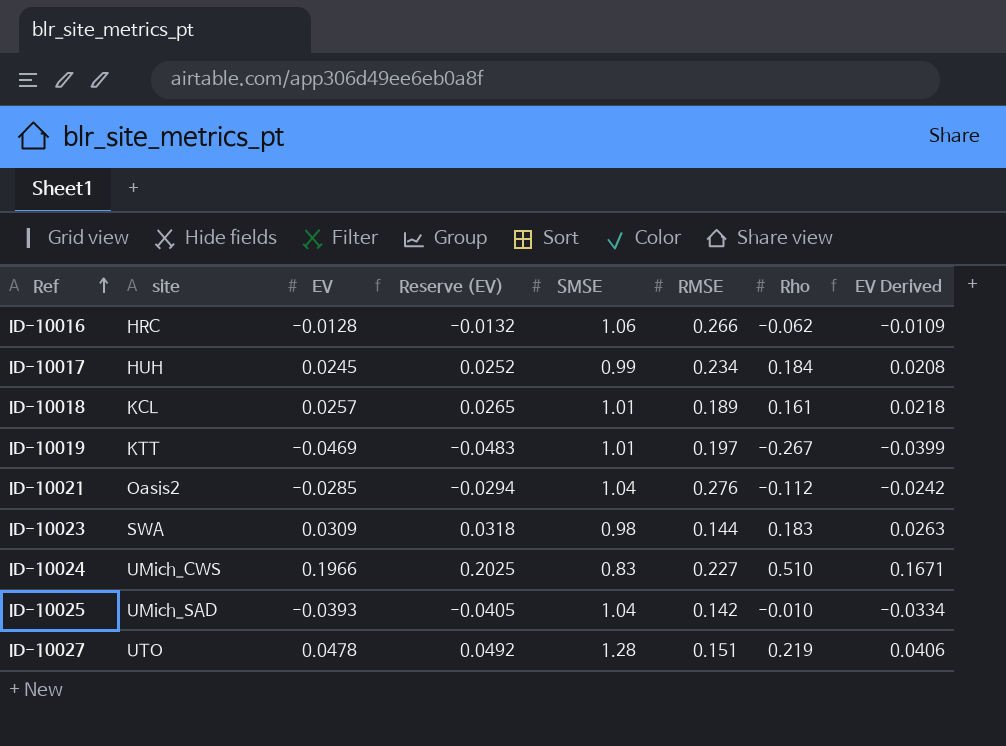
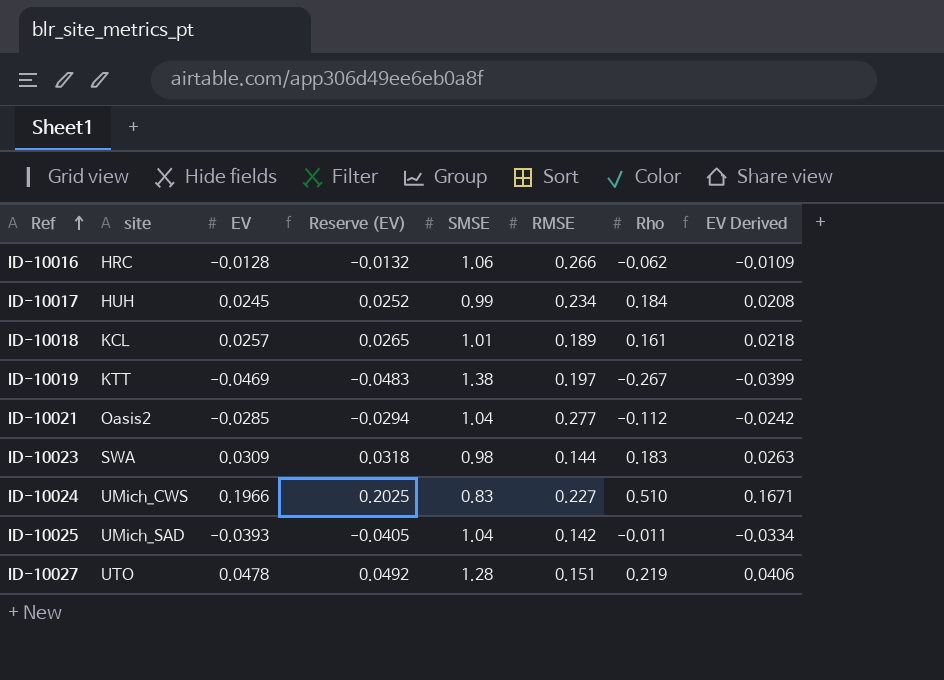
ID-10019 | SMSE: 1.01 -> 1.38
ID-10021 | RMSE: 0.276 -> 0.277
ID-10025 | Rho: -0.010 -> -0.011

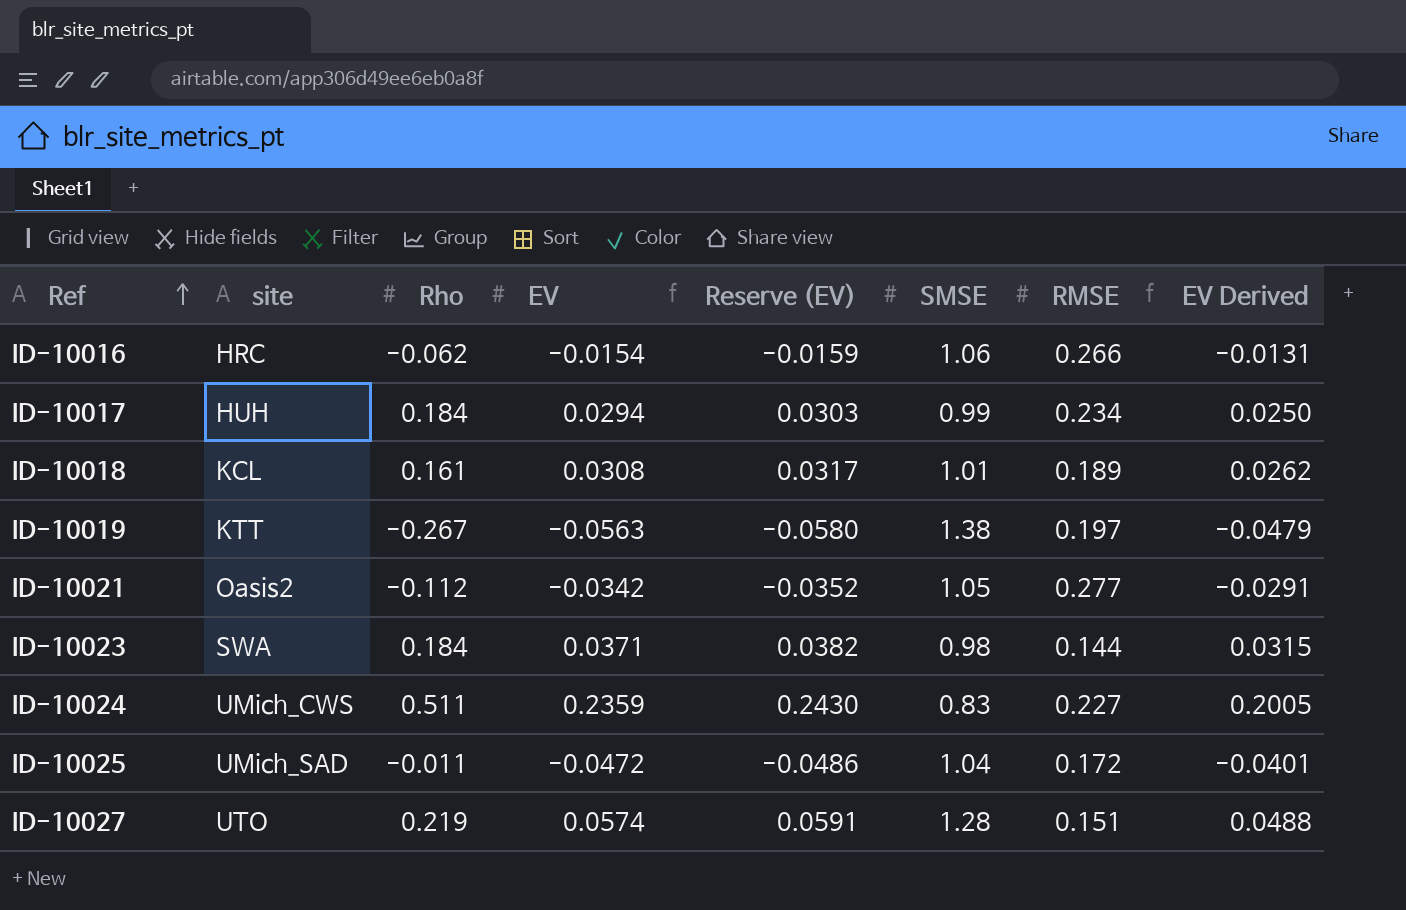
column Rho | position: 7 -> 3
ID-10016 | EV: -0.0128 -> -0.0154
ID-10016 | Reserve (EV): -0.0132 -> -0.0159
ID-10016 | EV Derived: -0.0109 -> -0.0131
ID-10017 | EV: 0.0245 -> 0.0294
ID-10017 | Reserve (EV): 0.0252 -> 0.0303
ID-10017 | EV Derived: 0.0208 -> 0.0250
ID-10018 | EV: 0.0257 -> 0.0308
ID-10018 | Reserve (EV): 0.0265 -> 0.0317
ID-10018 | EV Derived: 0.0218 -> 0.0262
ID-10019 | EV: -0.0469 -> -0.0563
ID-10019 | Reserve (EV): -0.0483 -> -0.0580
ID-10019 | EV Derived: -0.0399 -> -0.0479
ID-10021 | EV: -0.0285 -> -0.0342
ID-10021 | Reserve (EV): -0.0294 -> -0.0352
ID-10021 | SMSE: 1.04 -> 1.05
ID-10021 | EV Derived: -0.0242 -> -0.0291
ID-10023 | Rho: 0.183 -> 0.184
ID-10023 | EV: 0.0309 -> 0.0371
ID-10023 | Reserve (EV): 0.0318 -> 0.0382
ID-10023 | EV Derived: 0.0263 -> 0.0315
ID-10024 | Rho: 0.510 -> 0.511
ID-10024 | EV: 0.1966 -> 0.2359
ID-10024 | Reserve (EV): 0.2025 -> 0.2430
ID-10024 | EV Derived: 0.1671 -> 0.2005
ID-10025 | EV: -0.0393 -> -0.0472
ID-10025 | Reserve (EV): -0.0405 -> -0.0486
ID-10025 | RMSE: 0.142 -> 0.172
ID-10025 | EV Derived: -0.0334 -> -0.0401
ID-10027 | EV: 0.0478 -> 0.0574
ID-10027 | Reserve (EV): 0.0492 -> 0.0591
ID-10027 | EV Derived: 0.0406 -> 0.0488

